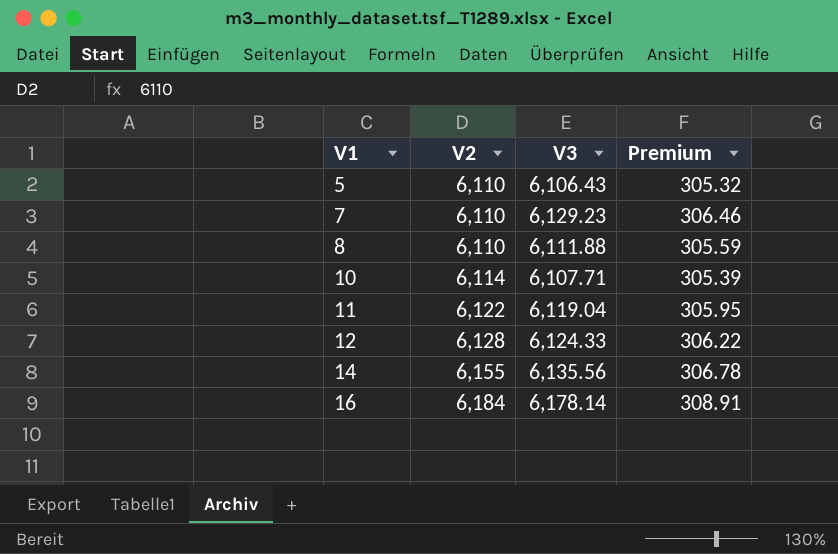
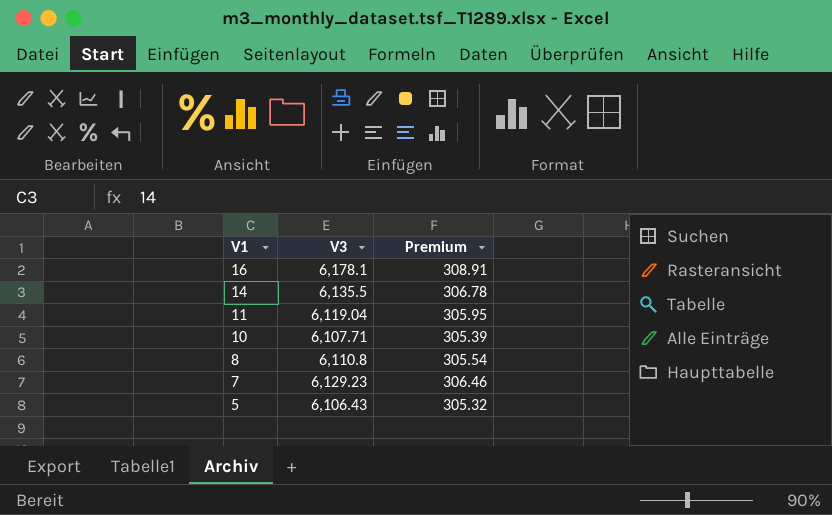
row order: V1 ascending -> V1 descending
column V2 | position: 2 -> none
row 12: 6,128 | 6,124.33 | 306.22 -> none
16 | V3: 6,178.14 -> 6,178.1
14 | V3: 6,135.56 -> 6,135.5
8 | V3: 6,111.88 -> 6,110.8
8 | Premium: 305.59 -> 305.54

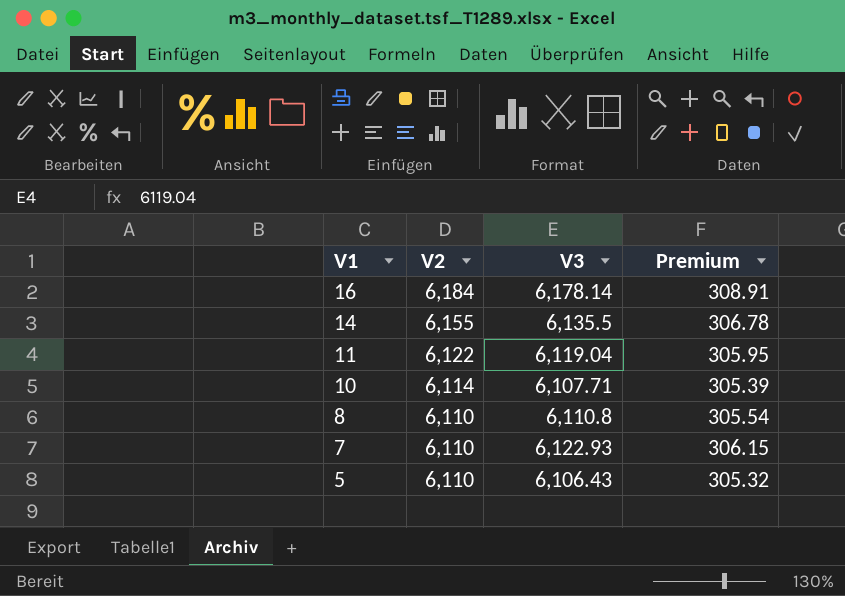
column V2 | position: none -> 2
16 | V3: 6,178.1 -> 6,178.14
7 | V3: 6,129.23 -> 6,122.93
7 | Premium: 306.46 -> 306.15

